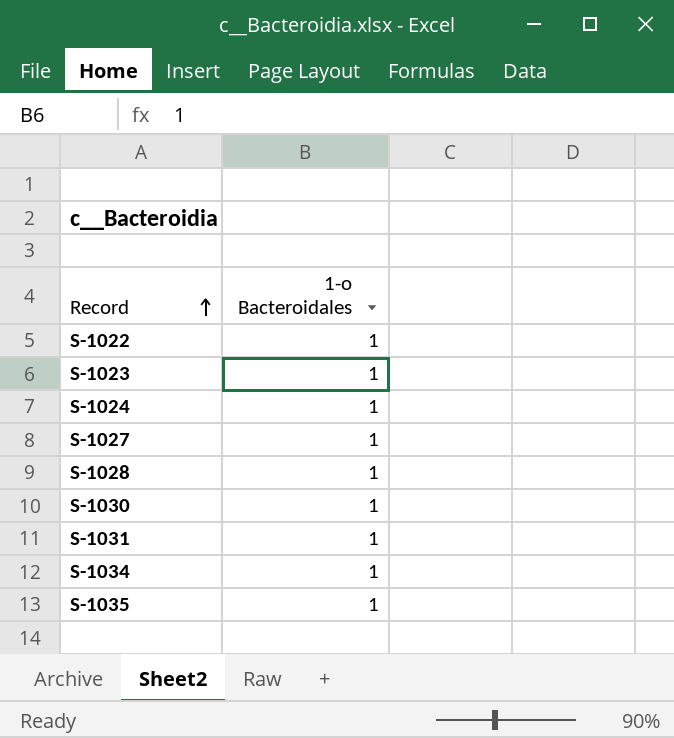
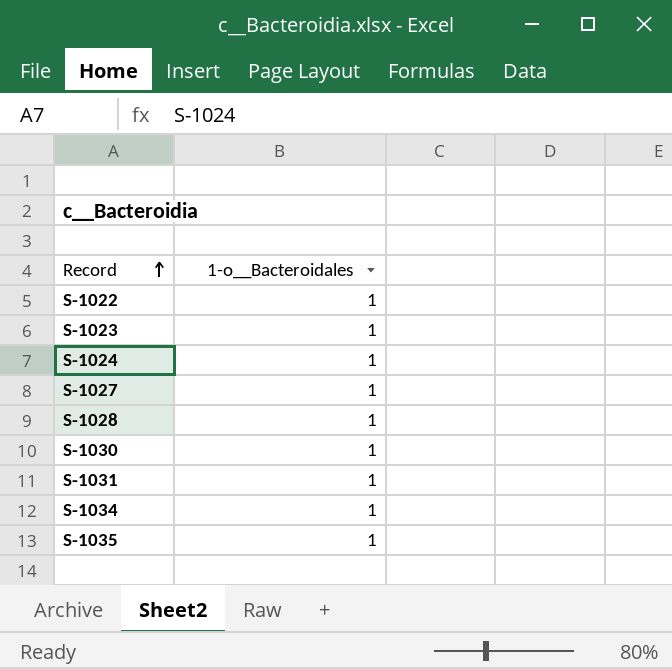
column name: 1-o Bacteroidales -> 1-o__Bacteroidales

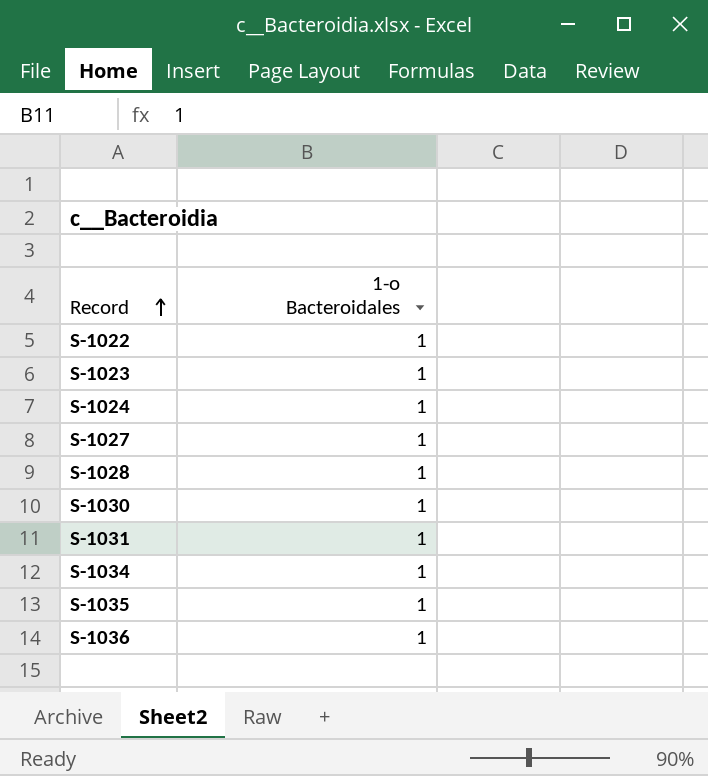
column name: 1-o__Bacteroidales -> 1-o Bacteroidales
row S-1036: none -> 1

